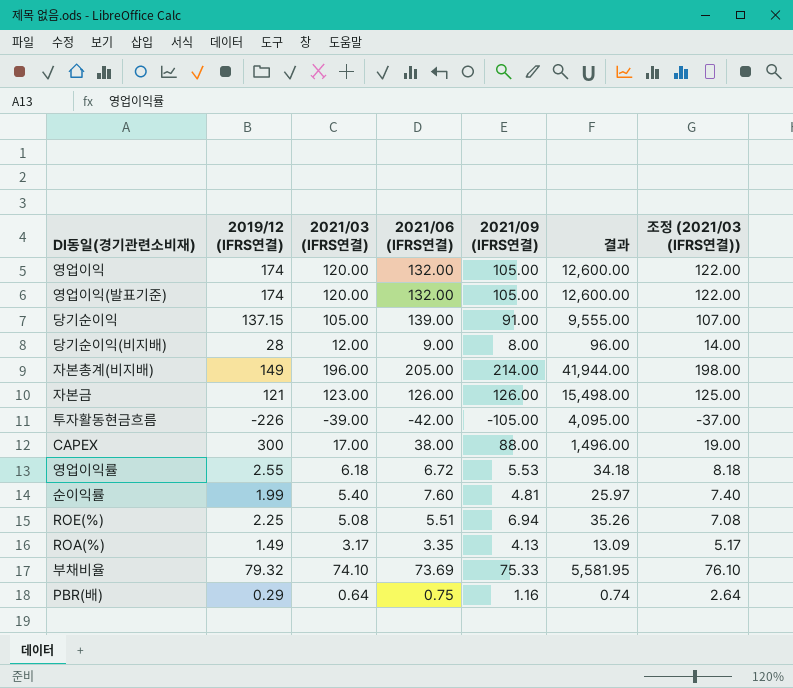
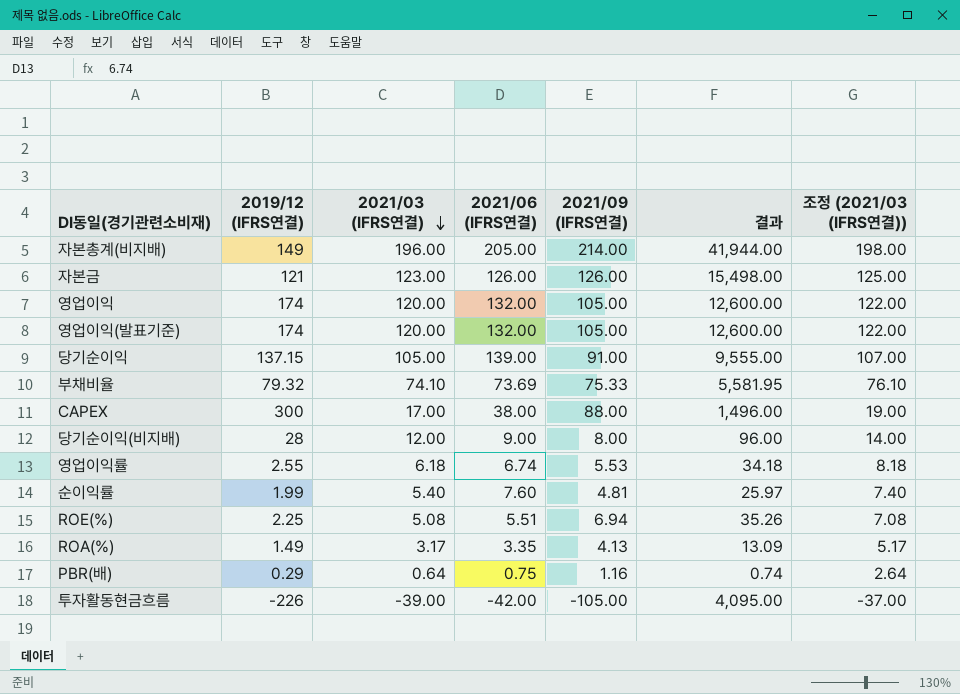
row order: none -> 2021/03 (IFRS연결) descending
영업이익률 | 2021/06 (IFRS연결): 6.72 -> 6.74

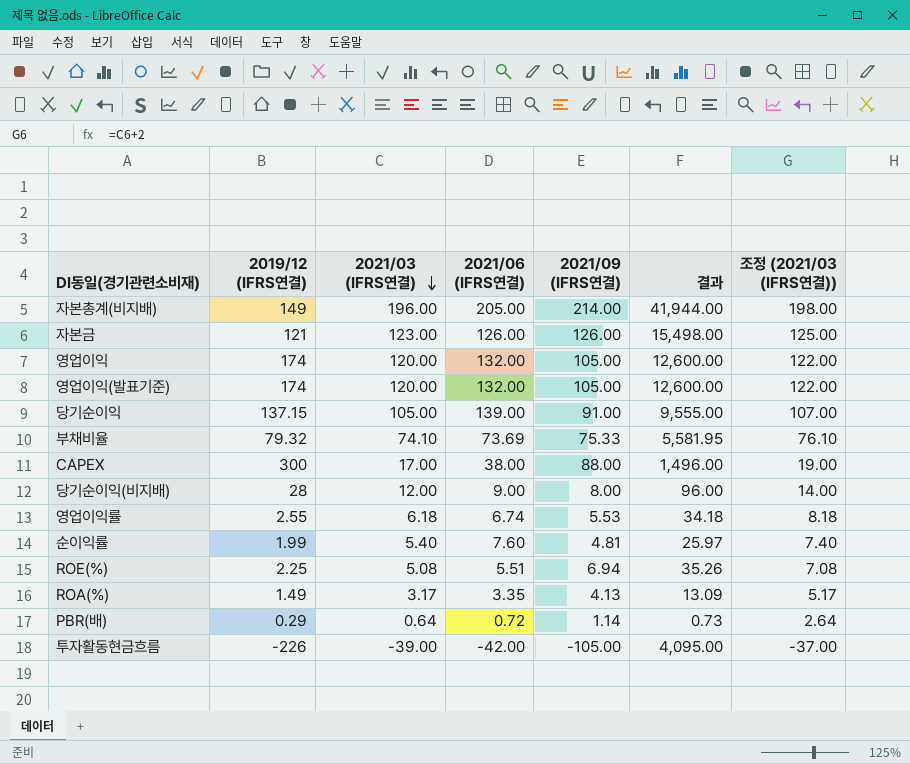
PBR(배) | 2021/06 (IFRS연결): 0.75 -> 0.72
PBR(배) | 2021/09 (IFRS연결): 1.16 -> 1.14
PBR(배) | 결과: 0.74 -> 0.73

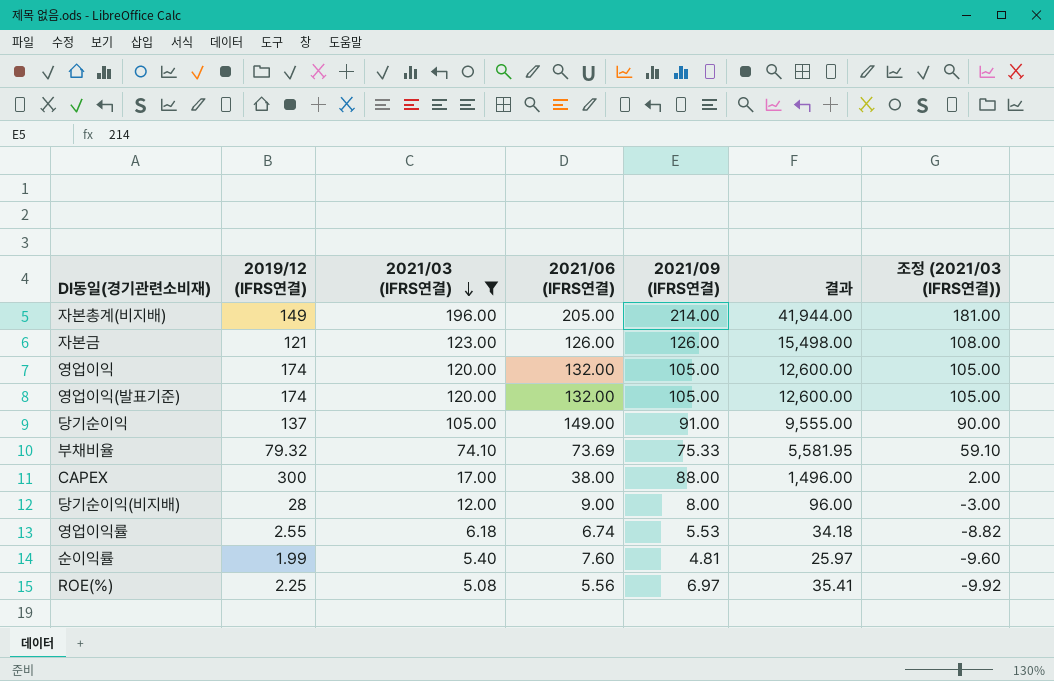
filter: none -> 2021/03 (IFRS연결) >= 5.08
column 조정 (2021/03 (IFRS연결)) | formula: [2021/03 (IFRS연결)] + 2 -> [2021/03 (IFRS연결)] - 15
당기순이익 | 2019/12 (IFRS연결): 137.15 -> 137
당기순이익 | 2021/06 (IFRS연결): 139.00 -> 149.00
ROE(%) | 2021/06 (IFRS연결): 5.51 -> 5.56
ROE(%) | 2021/09 (IFRS연결): 6.94 -> 6.97
ROE(%) | 결과: 35.26 -> 35.41

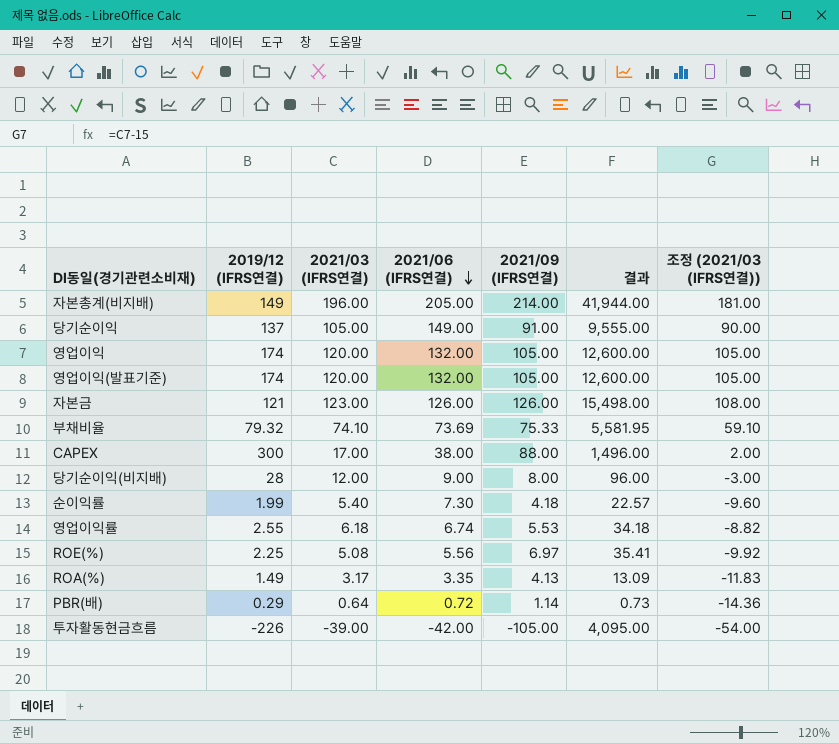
filter: 2021/03 (IFRS연결) >= 5.08 -> none
row order: 2021/03 (IFRS연결) descending -> 2021/06 (IFRS연결) descending
순이익률 | 2021/06 (IFRS연결): 7.60 -> 7.30
순이익률 | 2021/09 (IFRS연결): 4.81 -> 4.18
순이익률 | 결과: 25.97 -> 22.57

